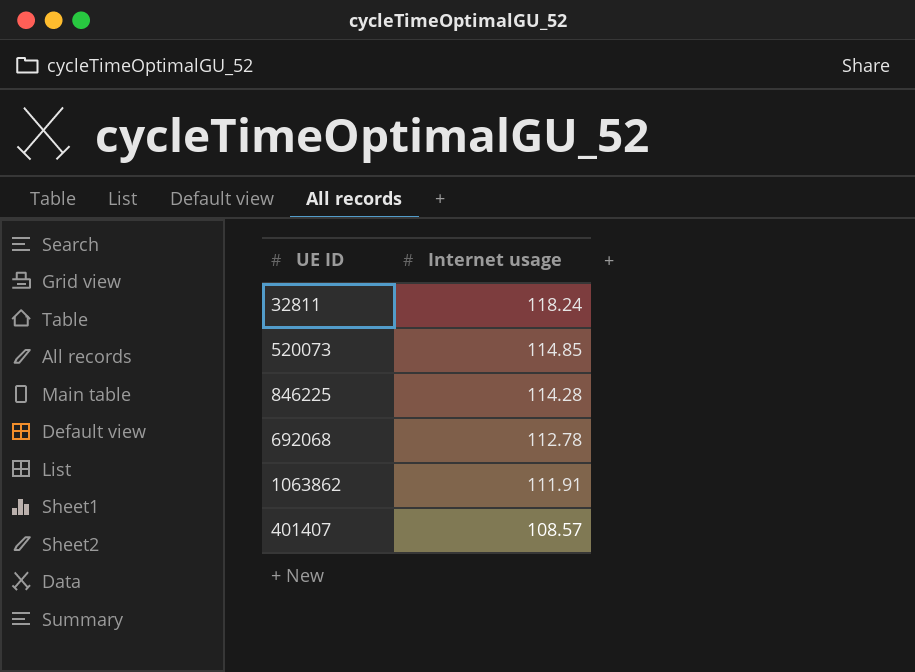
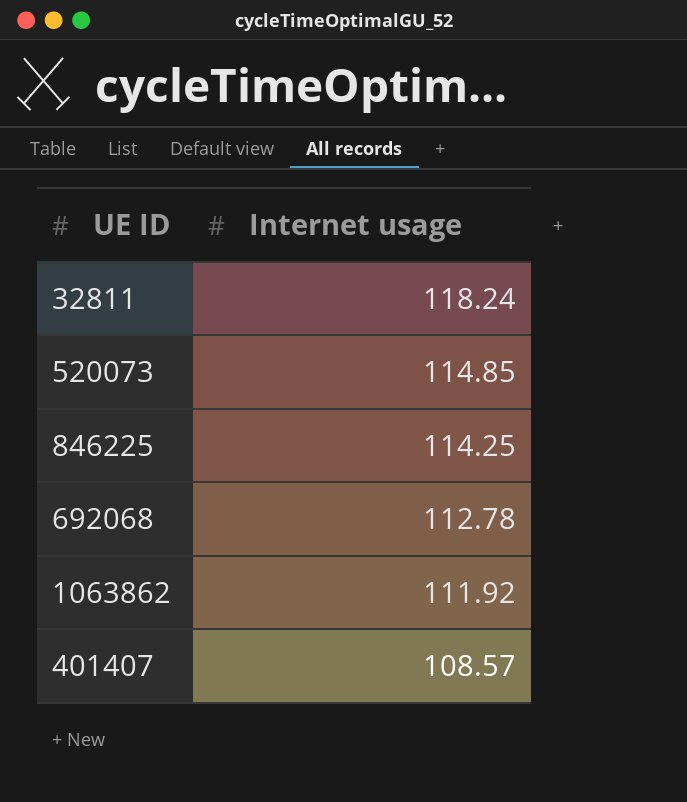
846225 | Internet usage: 114.28 -> 114.25
1063862 | Internet usage: 111.91 -> 111.92

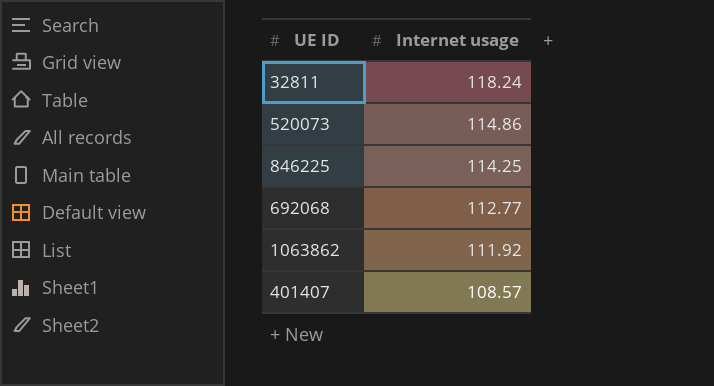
520073 | Internet usage: 114.85 -> 114.86
692068 | Internet usage: 112.78 -> 112.77

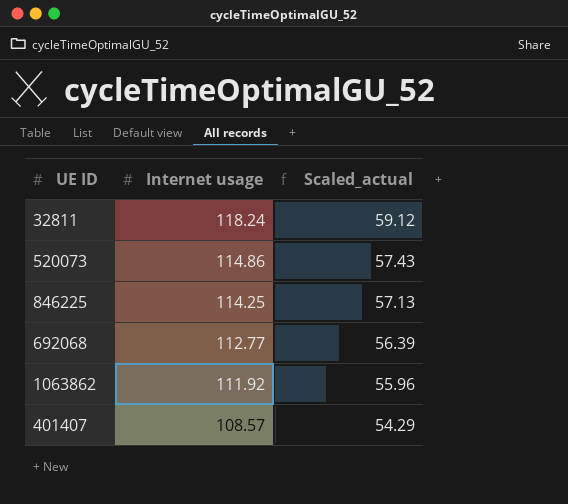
column Scaled_actual | formula: none -> [Internet usage] * 0.5

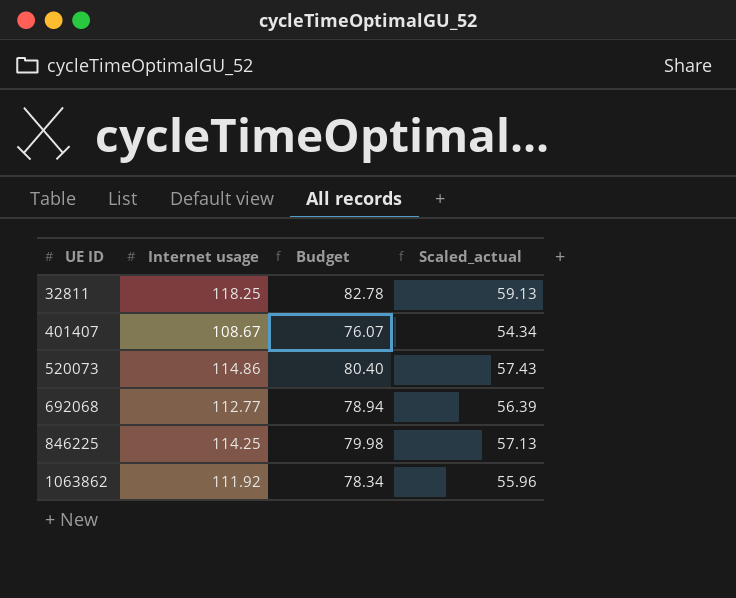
row order: Internet usage descending -> UE ID ascending
column Budget | formula: none -> [Internet usage] * 0.7
32811 | Internet usage: 118.24 -> 118.25
32811 | Scaled_actual: 59.12 -> 59.13
401407 | Internet usage: 108.57 -> 108.67
401407 | Scaled_actual: 54.29 -> 54.34

